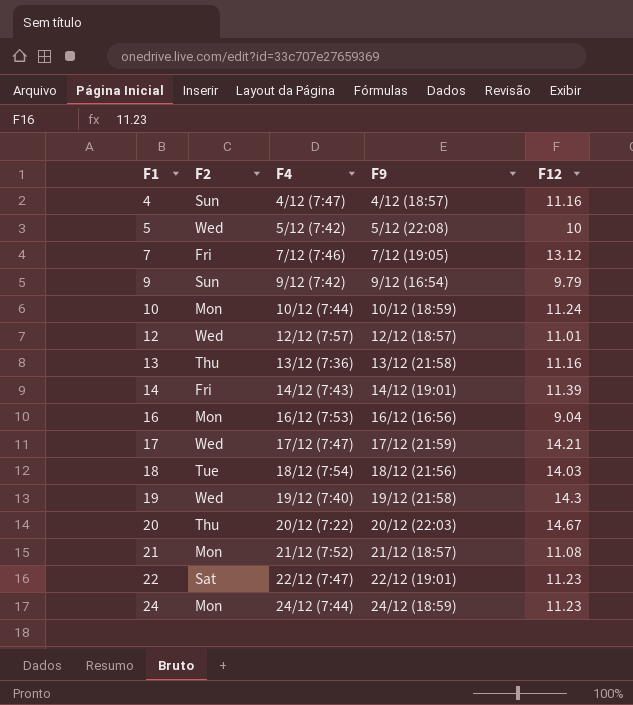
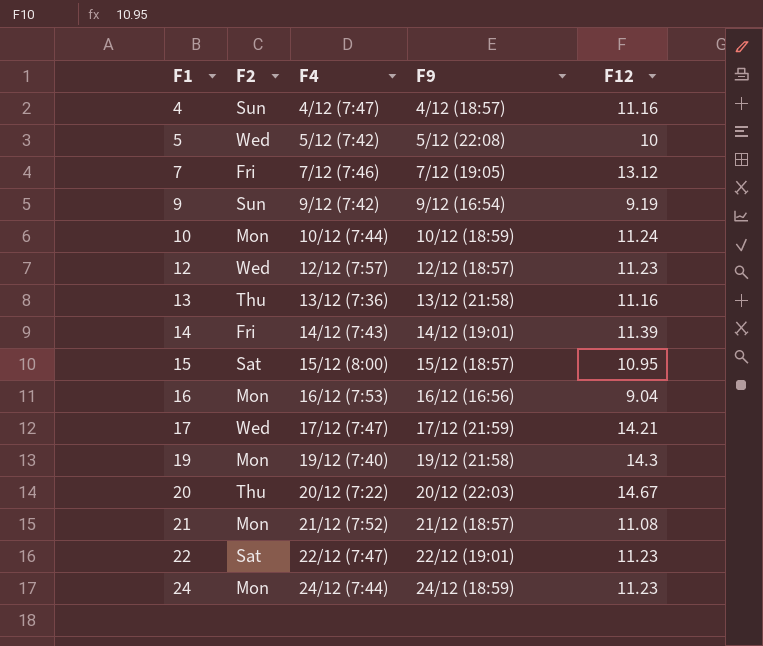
row 18: Tue | 18/12 (7:54) | 18/12 (21:56) | 14.03 -> none
9 | F12: 9.79 -> 9.19
12 | F12: 11.01 -> 11.23
row 15: none -> Sat | 15/12 (8:00) | 15/12 (18:57) | 10.95
19 | F2: Wed -> Mon

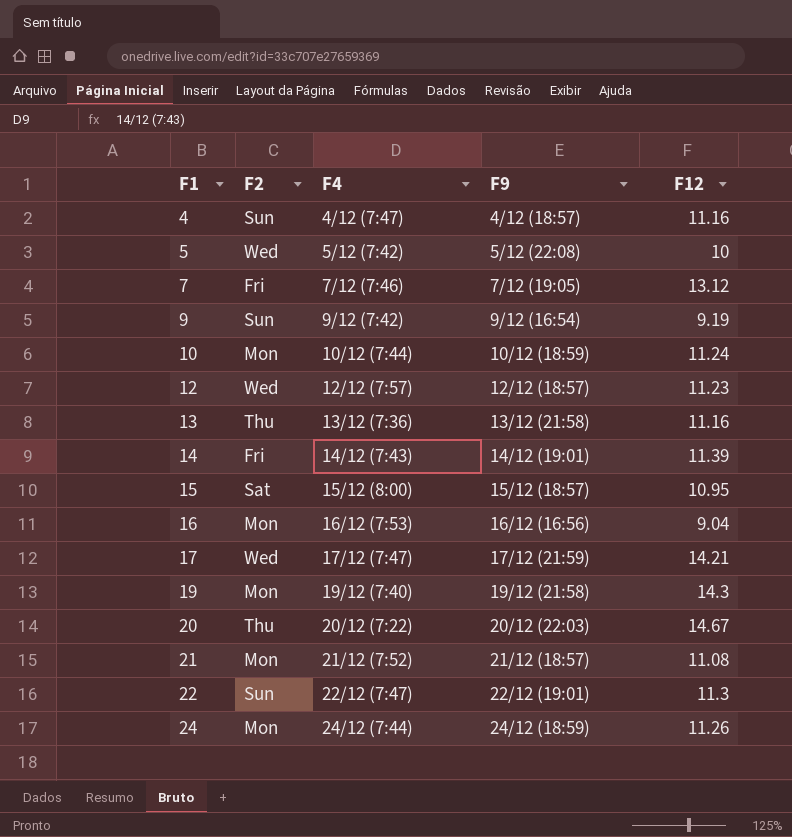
22 | F2: Sat -> Sun
22 | F12: 11.23 -> 11.3
24 | F12: 11.23 -> 11.26

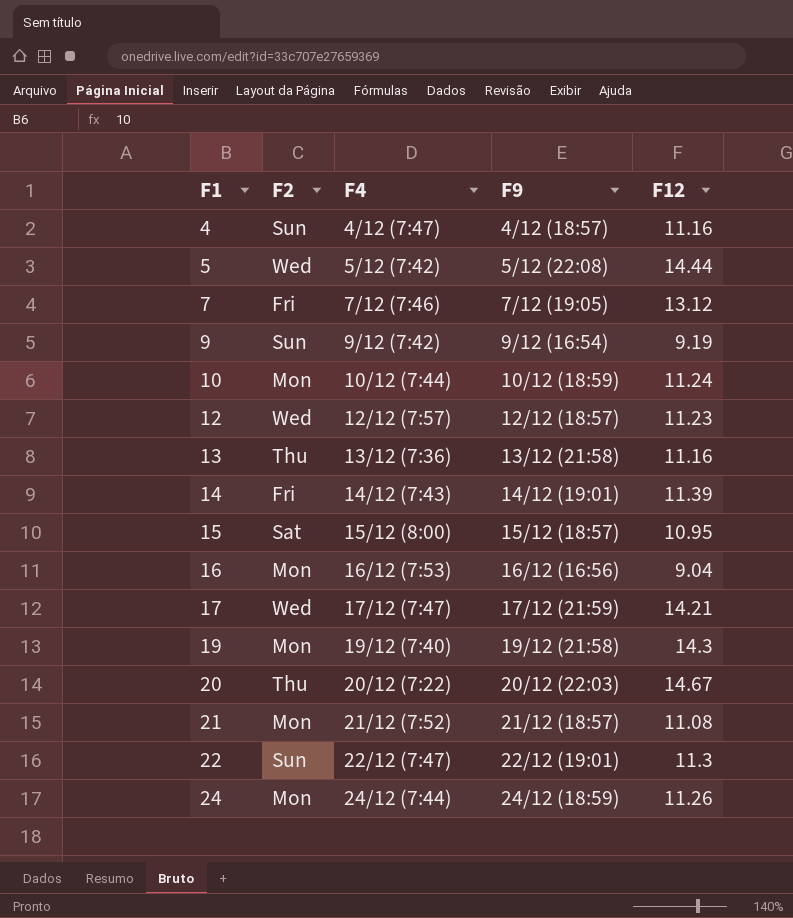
5 | F12: 10 -> 14.44

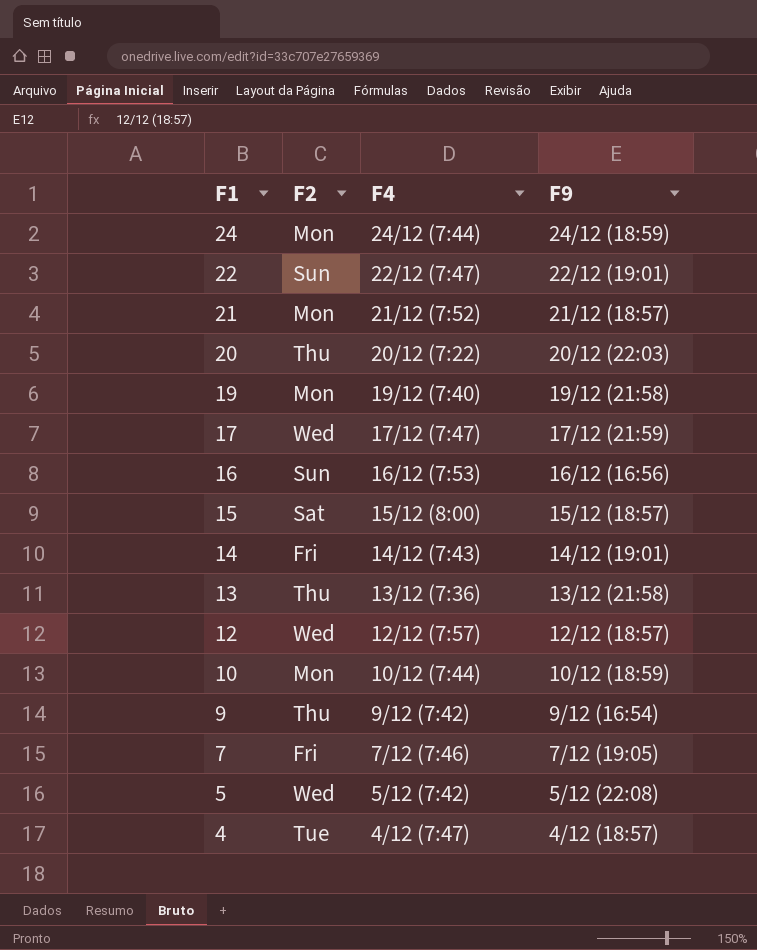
row order: F1 ascending -> F1 descending
column F12 | position: 5 -> none
16 | F2: Mon -> Sun
9 | F2: Sun -> Thu
4 | F2: Sun -> Tue

